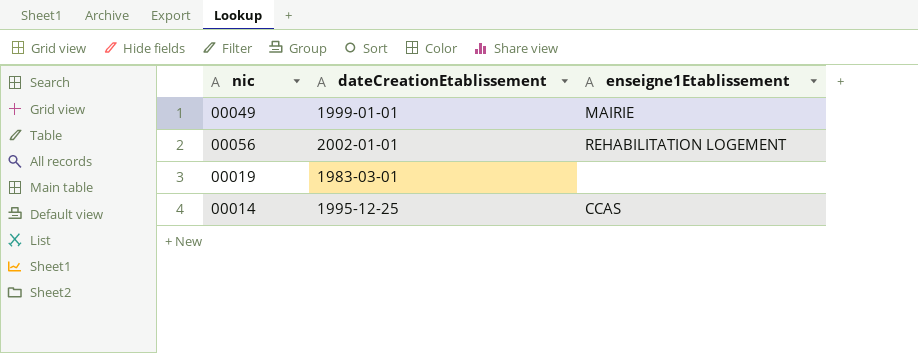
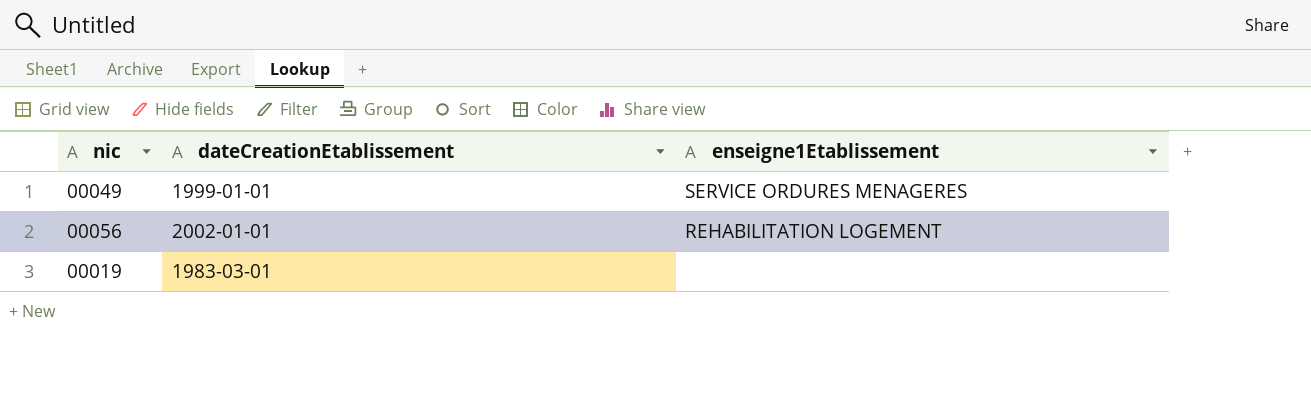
row 00014: 1995-12-25 | CCAS -> none
00049 | enseigne1Etablissement: MAIRIE -> SERVICE ORDURES MENAGERES

